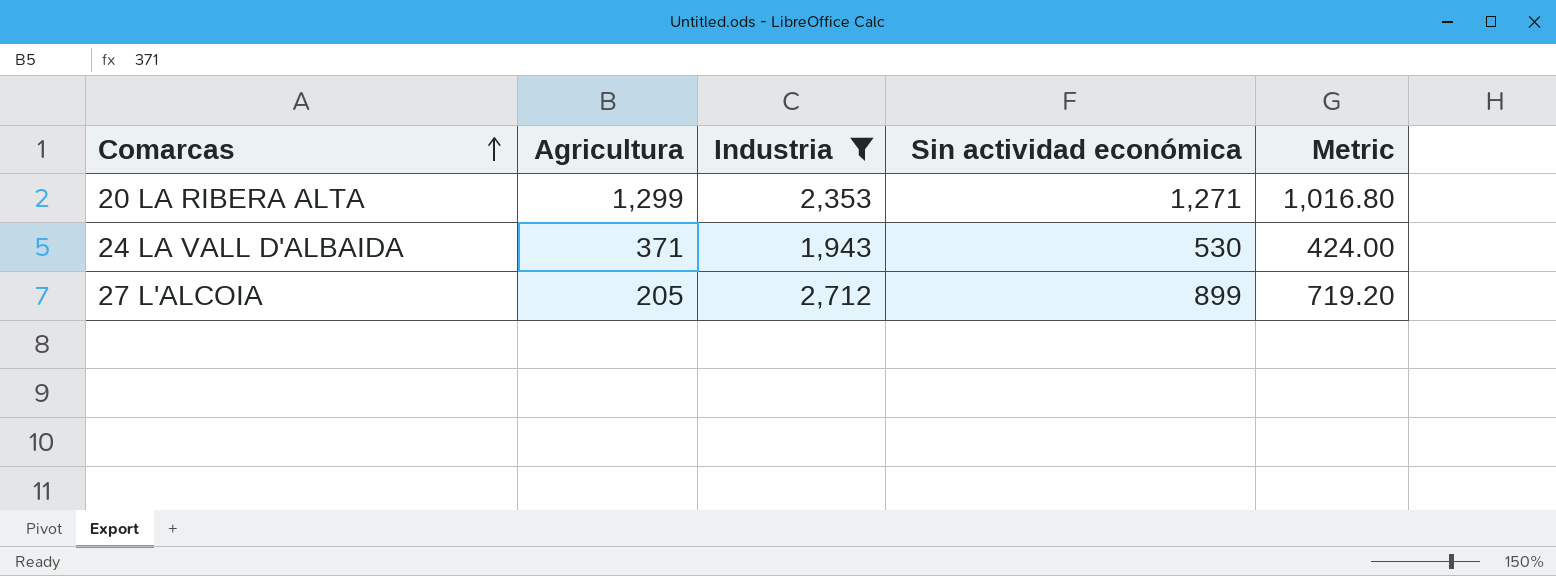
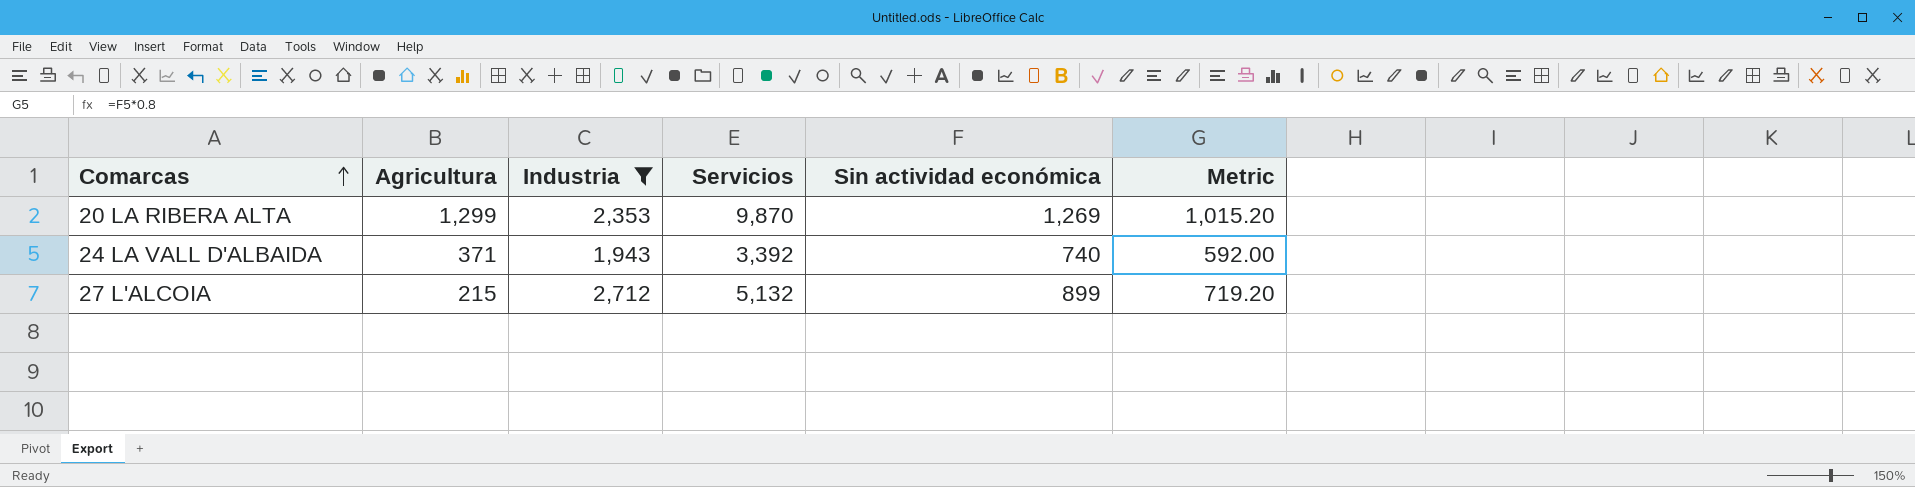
column Servicios | position: none -> 4
20 LA RIBERA ALTA | Sin actividad económica: 1,271 -> 1,269
20 LA RIBERA ALTA | Metric: 1,016.80 -> 1,015.20
24 LA VALL D'ALBAIDA | Sin actividad económica: 530 -> 740
24 LA VALL D'ALBAIDA | Metric: 424.00 -> 592.00
27 L'ALCOIA | Agricultura: 205 -> 215

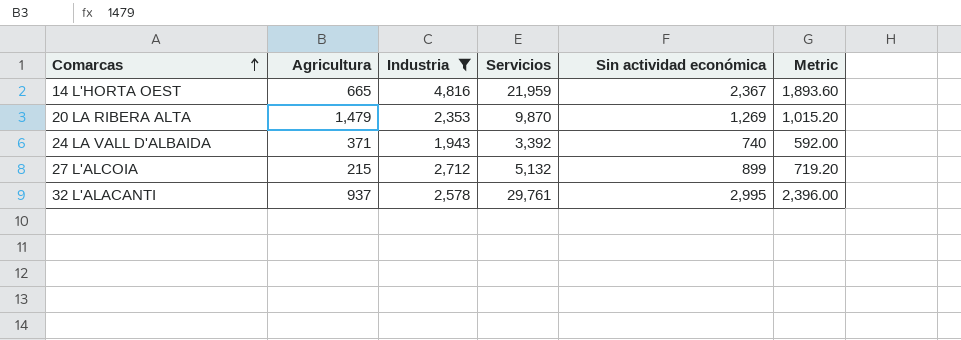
row 14 L'HORTA OEST: none -> 665 | 4,816 | 21,959 | 2,367 | 1,893.60
20 LA RIBERA ALTA | Agricultura: 1,299 -> 1,479
row 32 L'ALACANTI: none -> 937 | 2,578 | 29,761 | 2,995 | 2,396.00

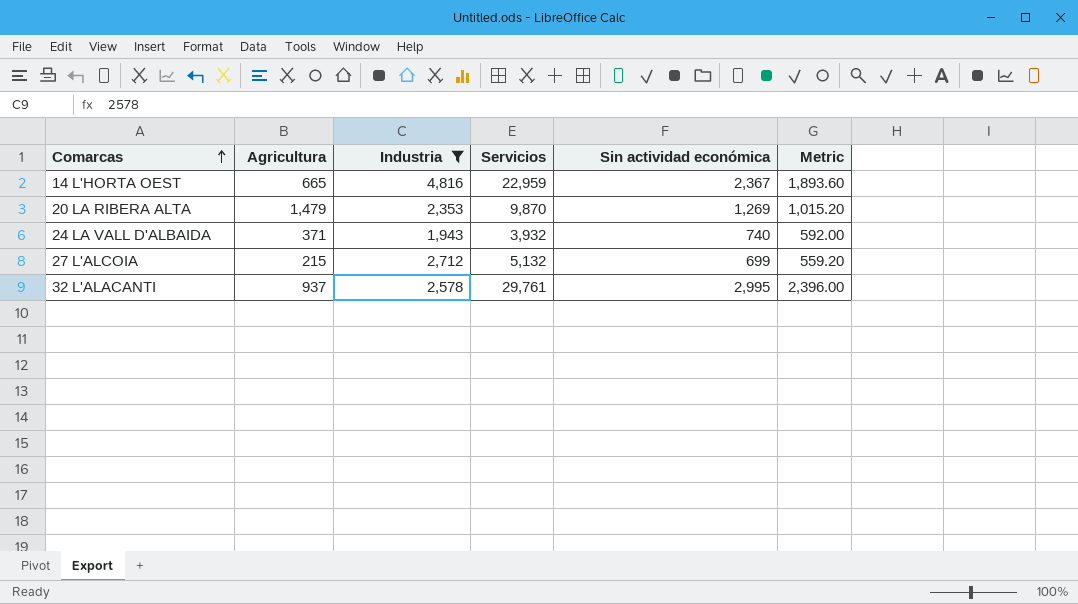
14 L'HORTA OEST | Servicios: 21,959 -> 22,959
24 LA VALL D'ALBAIDA | Servicios: 3,392 -> 3,932
27 L'ALCOIA | Sin actividad económica: 899 -> 699
27 L'ALCOIA | Metric: 719.20 -> 559.20

